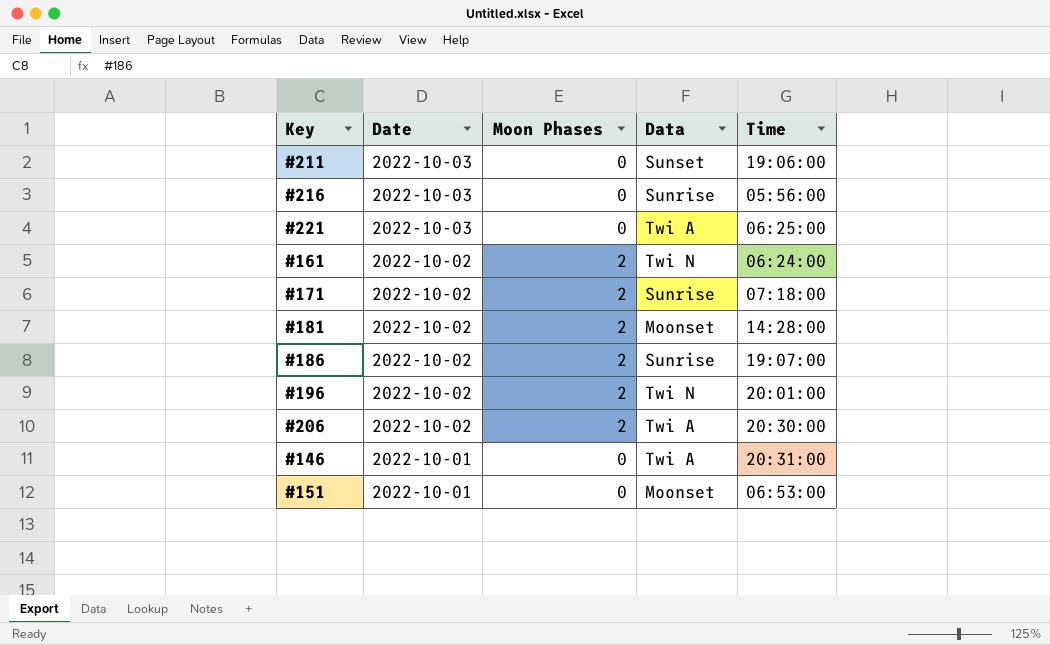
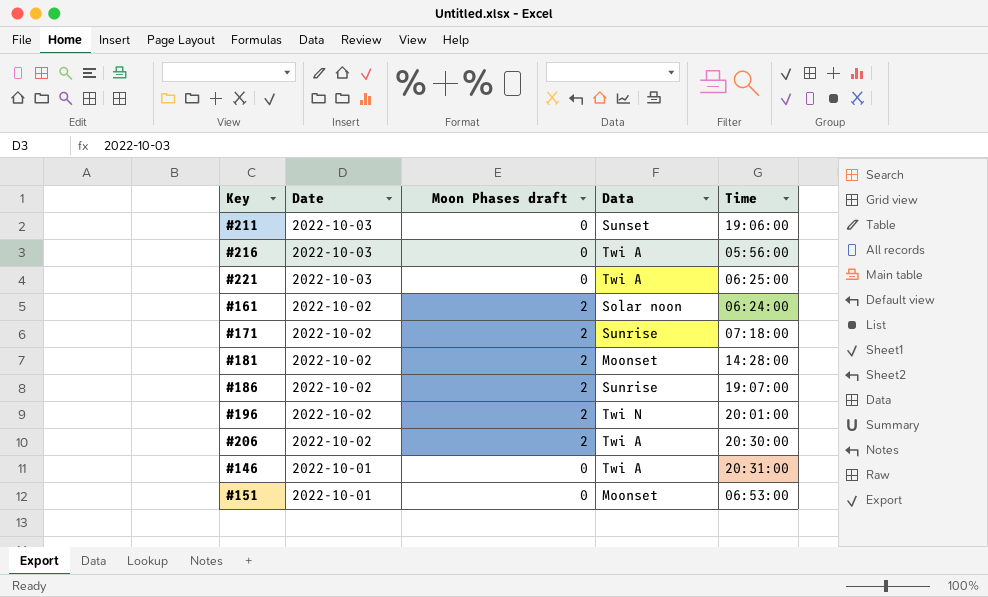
column name: Moon Phases -> Moon Phases draft
#216 | Data: Sunrise -> Twi A
#161 | Data: Twi N -> Solar noon

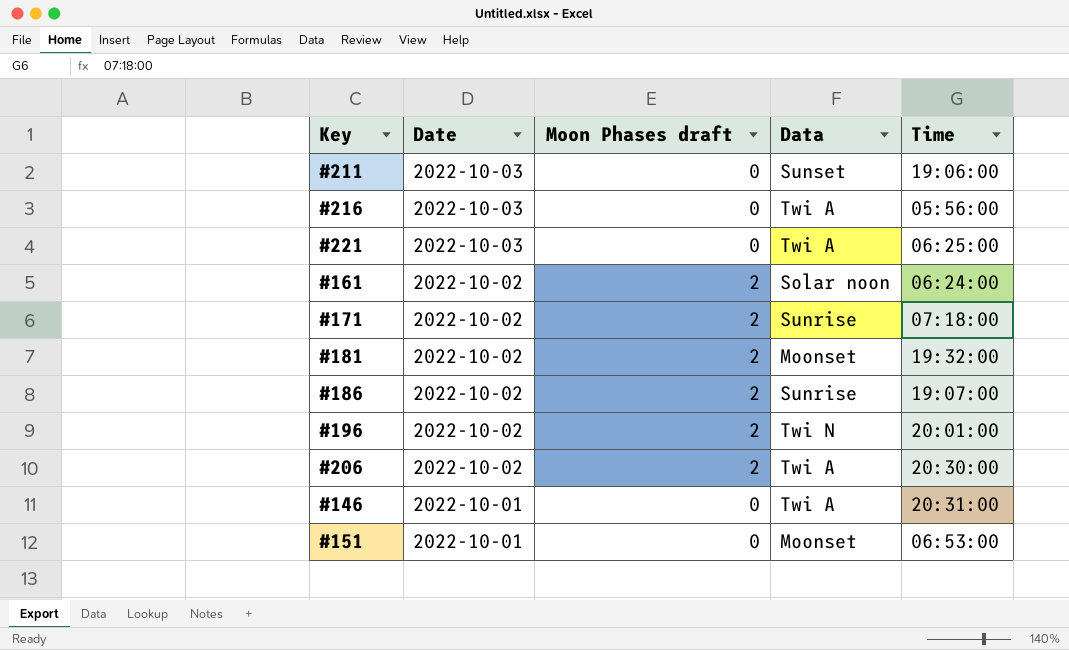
#181 | Time: 14:28:00 -> 19:32:00

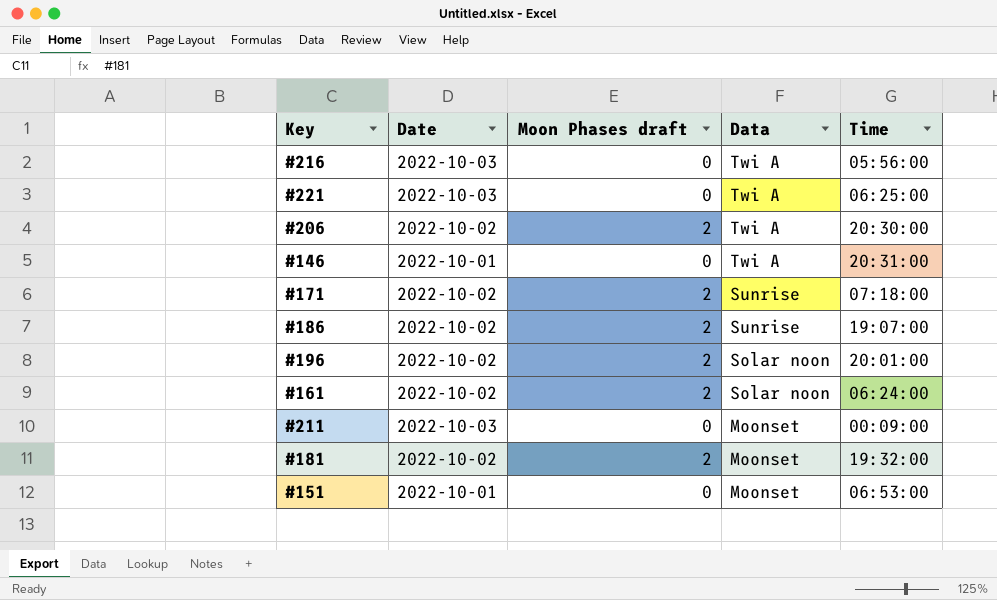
row order: Date descending -> Data descending
#196 | Data: Twi N -> Solar noon
#211 | Data: Sunset -> Moonset
#211 | Time: 19:06:00 -> 00:09:00

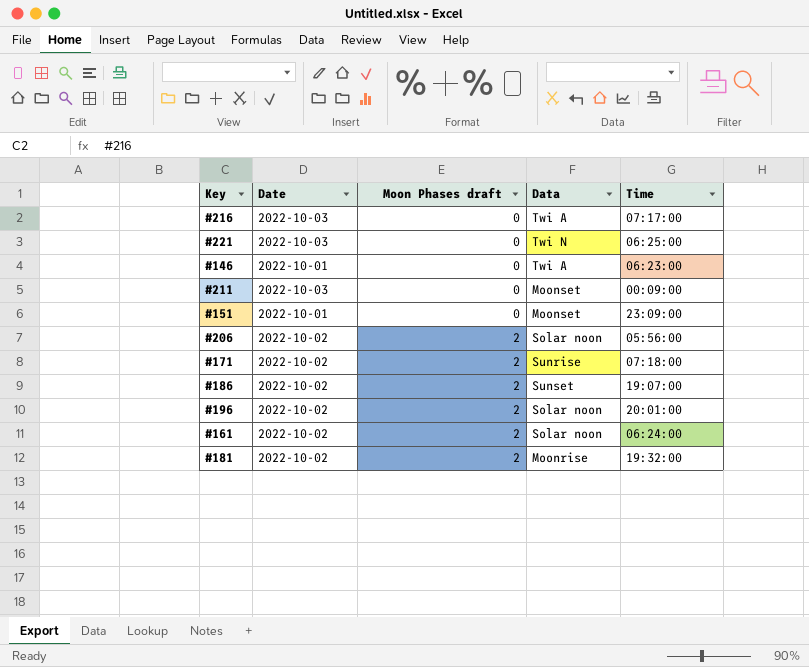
row order: Data descending -> Moon Phases draft ascending
#216 | Time: 05:56:00 -> 07:17:00
#221 | Data: Twi A -> Twi N
#146 | Time: 20:31:00 -> 06:23:00
#151 | Time: 06:53:00 -> 23:09:00
#206 | Data: Twi A -> Solar noon
#206 | Time: 20:30:00 -> 05:56:00
#186 | Data: Sunrise -> Sunset
#181 | Data: Moonset -> Moonrise

